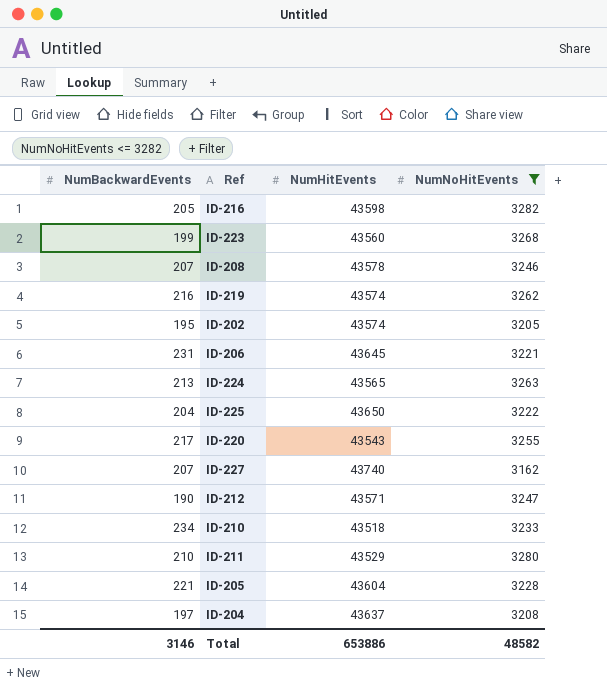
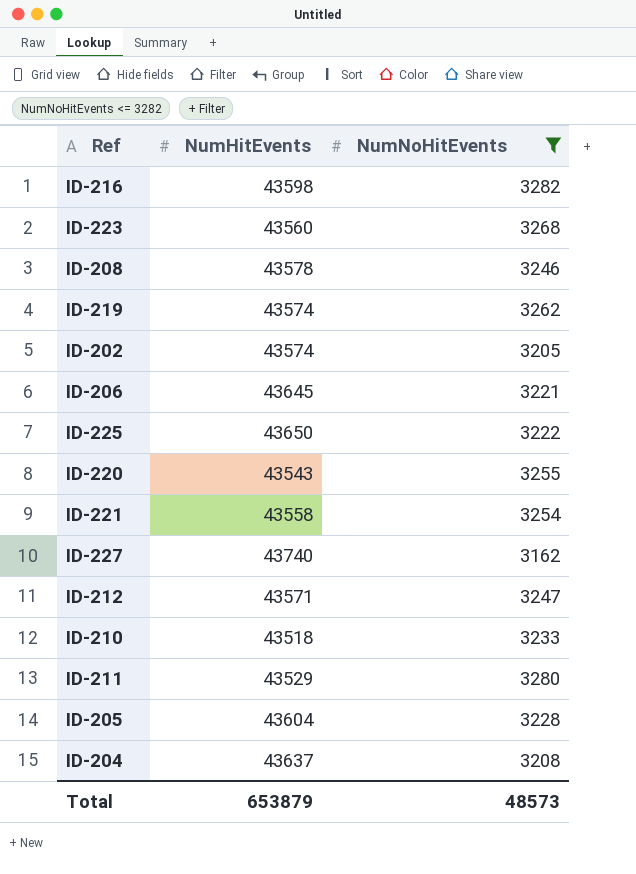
column NumBackwardEvents | position: 1 -> none
row ID-224: 213 | 43565 | 3263 -> none
row ID-221: none -> 43558 | 3254
Total | NumHitEvents: 653886 -> 653879
Total | NumNoHitEvents: 48582 -> 48573

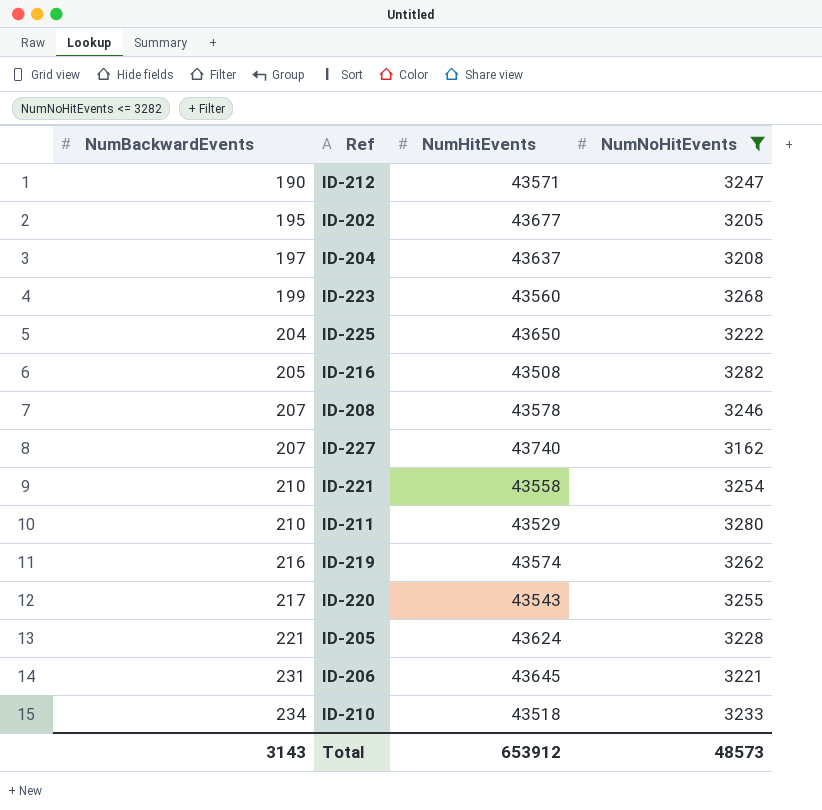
row order: none -> NumBackwardEvents ascending
column NumBackwardEvents | position: none -> 1
ID-202 | NumHitEvents: 43574 -> 43677
ID-216 | NumHitEvents: 43598 -> 43508
ID-205 | NumHitEvents: 43604 -> 43624
Total | NumHitEvents: 653879 -> 653912

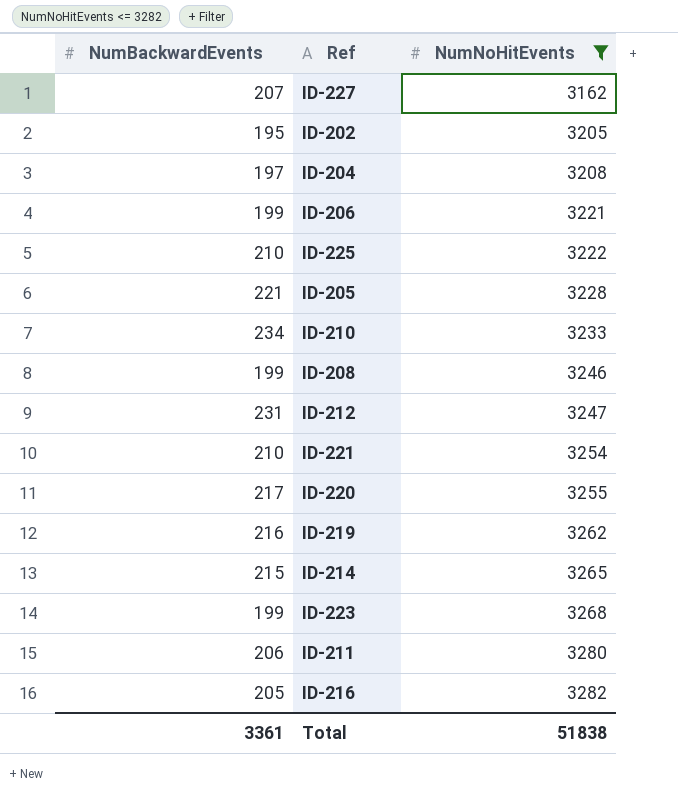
row order: NumBackwardEvents ascending -> NumNoHitEvents ascending
column NumHitEvents | position: 3 -> none
ID-206 | NumBackwardEvents: 231 -> 199
ID-225 | NumBackwardEvents: 204 -> 210
ID-208 | NumBackwardEvents: 207 -> 199
ID-212 | NumBackwardEvents: 190 -> 231
row ID-214: none -> 215 | 3265
ID-211 | NumBackwardEvents: 210 -> 206
Total | NumBackwardEvents: 3143 -> 3361
Total | NumNoHitEvents: 48573 -> 51838

